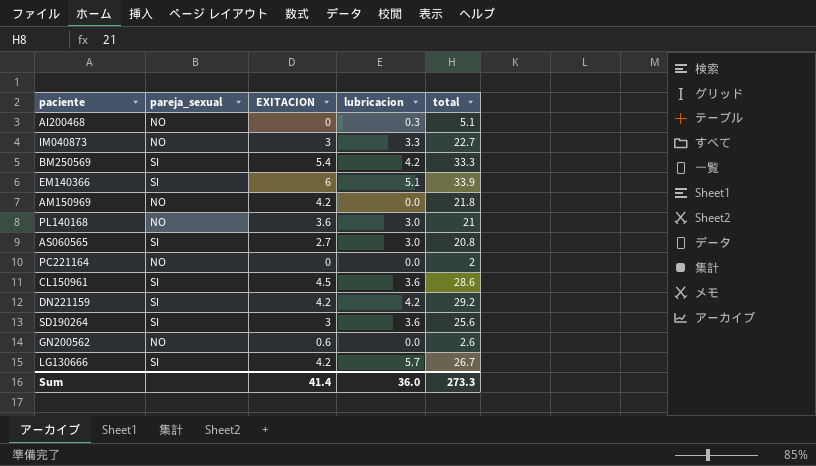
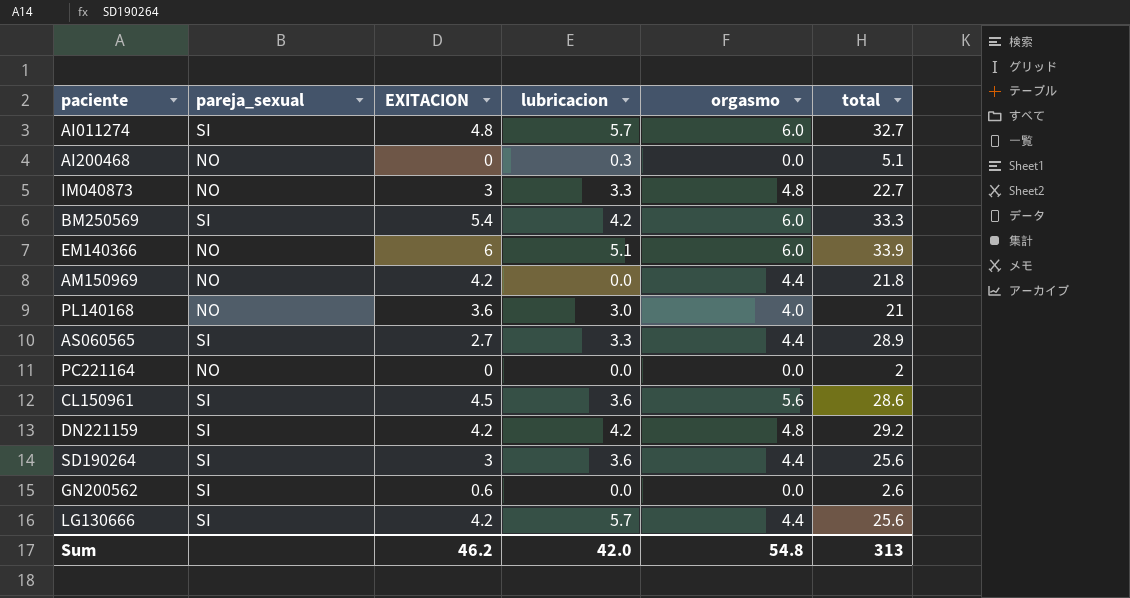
column orgasmo | position: none -> 5
row AI011274: none -> SI | 4.8 | 5.7 | 6.0 | 32.7
EM140366 | pareja_sexual: SI -> NO
AS060565 | lubricacion: 3.0 -> 3.3
AS060565 | total: 20.8 -> 28.9
GN200562 | pareja_sexual: NO -> SI
LG130666 | total: 26.7 -> 25.6
Sum | EXITACION: 41.4 -> 46.2
Sum | lubricacion: 36.0 -> 42.0
Sum | total: 273.3 -> 313

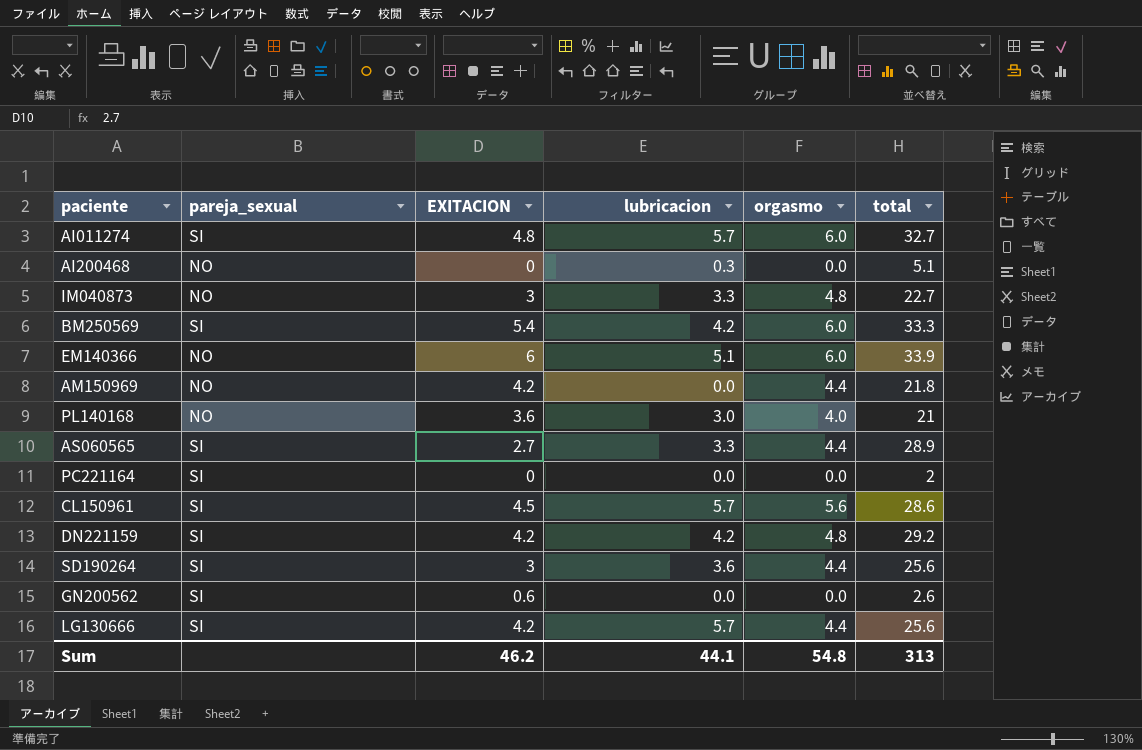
PC221164 | pareja_sexual: NO -> SI
CL150961 | lubricacion: 3.6 -> 5.7
Sum | lubricacion: 42.0 -> 44.1

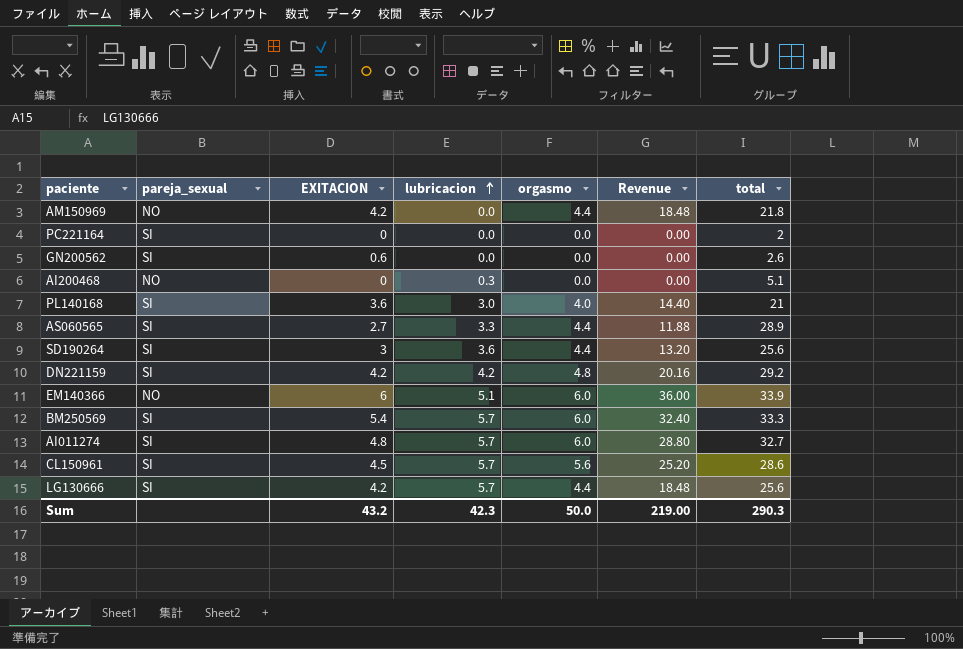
row order: none -> lubricacion ascending
column Revenue | formula: none -> [EXITACION] * [orgasmo]
row IM040873: NO | 3 | 3.3 | 4.8 | 22.7 -> none
PL140168 | pareja_sexual: NO -> SI
BM250569 | lubricacion: 4.2 -> 5.7
Sum | EXITACION: 46.2 -> 43.2
Sum | lubricacion: 44.1 -> 42.3
Sum | orgasmo: 54.8 -> 50.0
Sum | total: 313 -> 290.3

